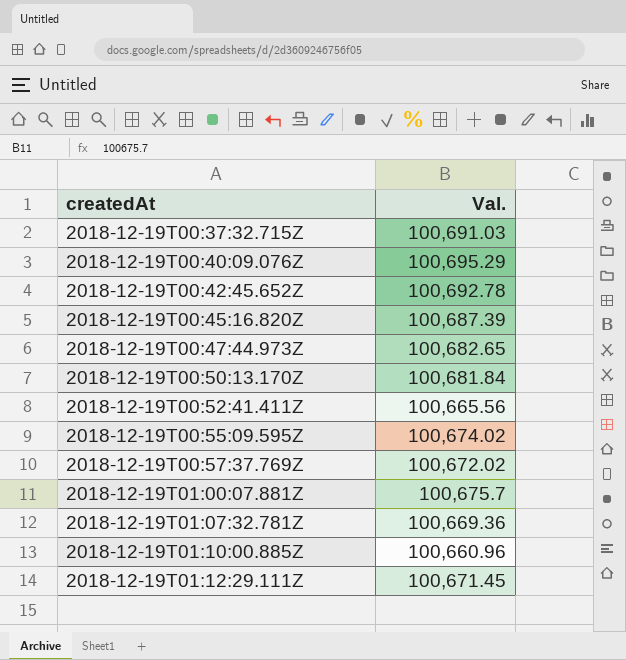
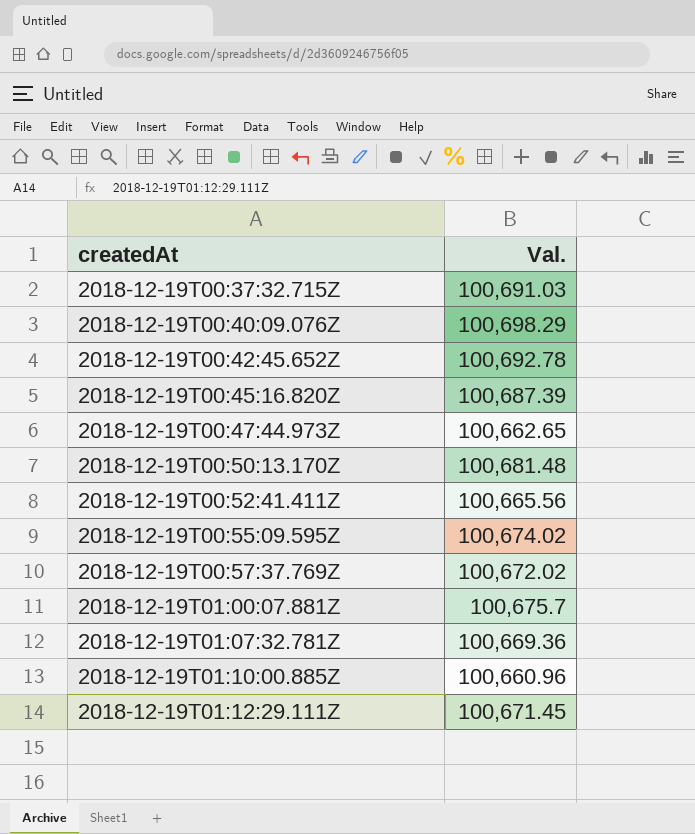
2018-12-19T00:40:09.076Z | Val.: 100,695.29 -> 100,698.29
2018-12-19T00:47:44.973Z | Val.: 100,682.65 -> 100,662.65
2018-12-19T00:50:13.170Z | Val.: 100,681.84 -> 100,681.48

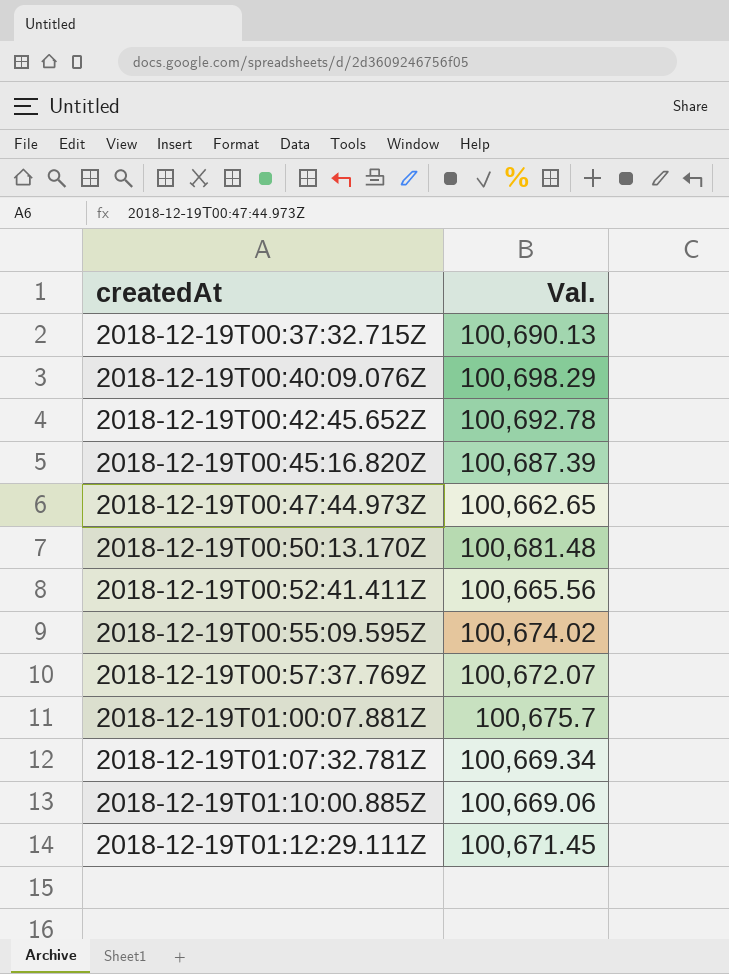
2018-12-19T00:37:32.715Z | Val.: 100,691.03 -> 100,690.13
2018-12-19T00:57:37.769Z | Val.: 100,672.02 -> 100,672.07
2018-12-19T01:07:32.781Z | Val.: 100,669.36 -> 100,669.34
2018-12-19T01:10:00.885Z | Val.: 100,660.96 -> 100,669.06

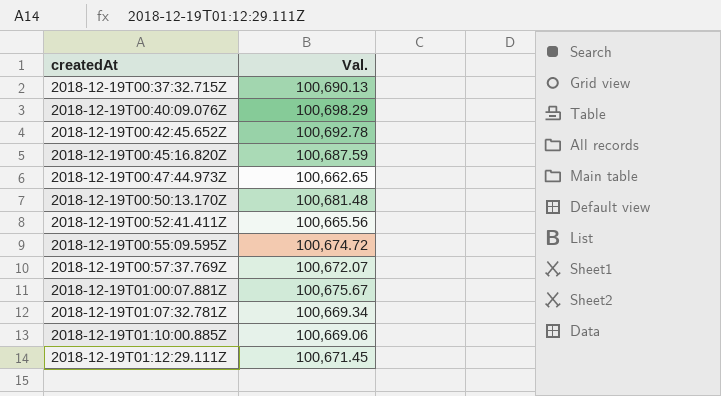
2018-12-19T00:45:16.820Z | Val.: 100,687.39 -> 100,687.59
2018-12-19T00:55:09.595Z | Val.: 100,674.02 -> 100,674.72
2018-12-19T01:00:07.881Z | Val.: 100,675.7 -> 100,675.67

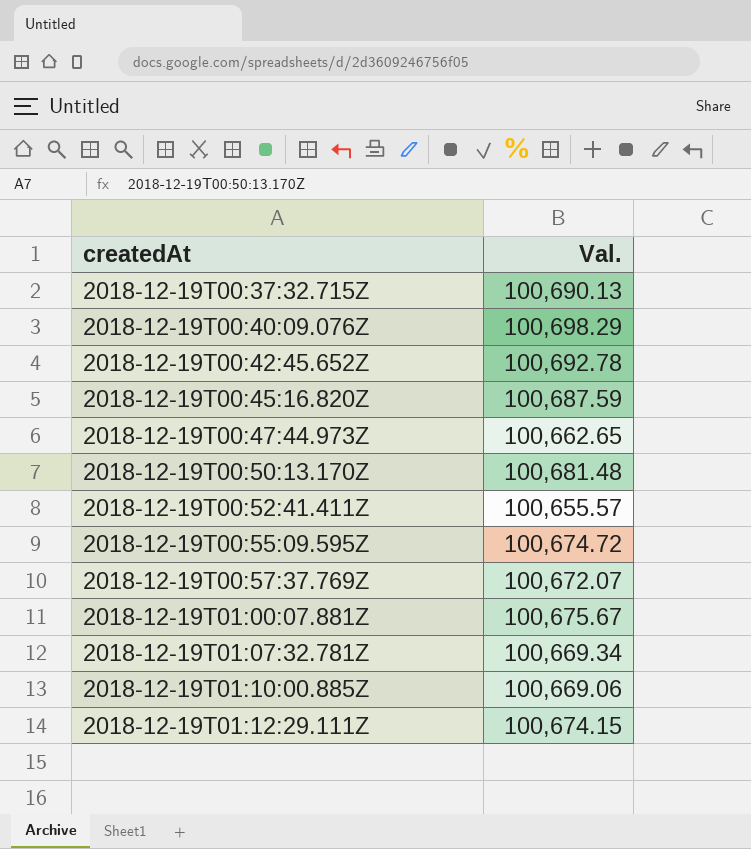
2018-12-19T00:52:41.411Z | Val.: 100,665.56 -> 100,655.57
2018-12-19T01:12:29.111Z | Val.: 100,671.45 -> 100,674.15

